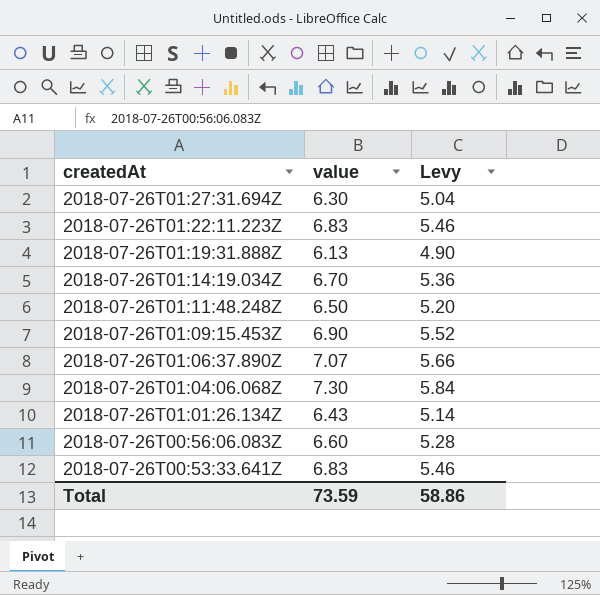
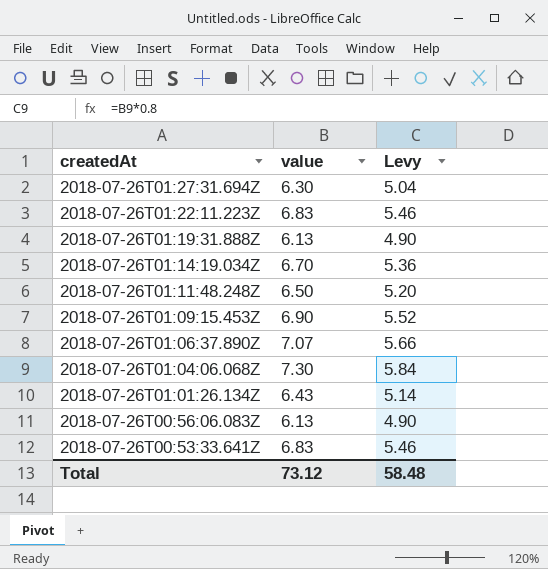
2018-07-26T00:56:06.083Z | value: 6.60 -> 6.13
2018-07-26T00:56:06.083Z | Levy: 5.28 -> 4.90
Total | value: 73.59 -> 73.12
Total | Levy: 58.86 -> 58.48

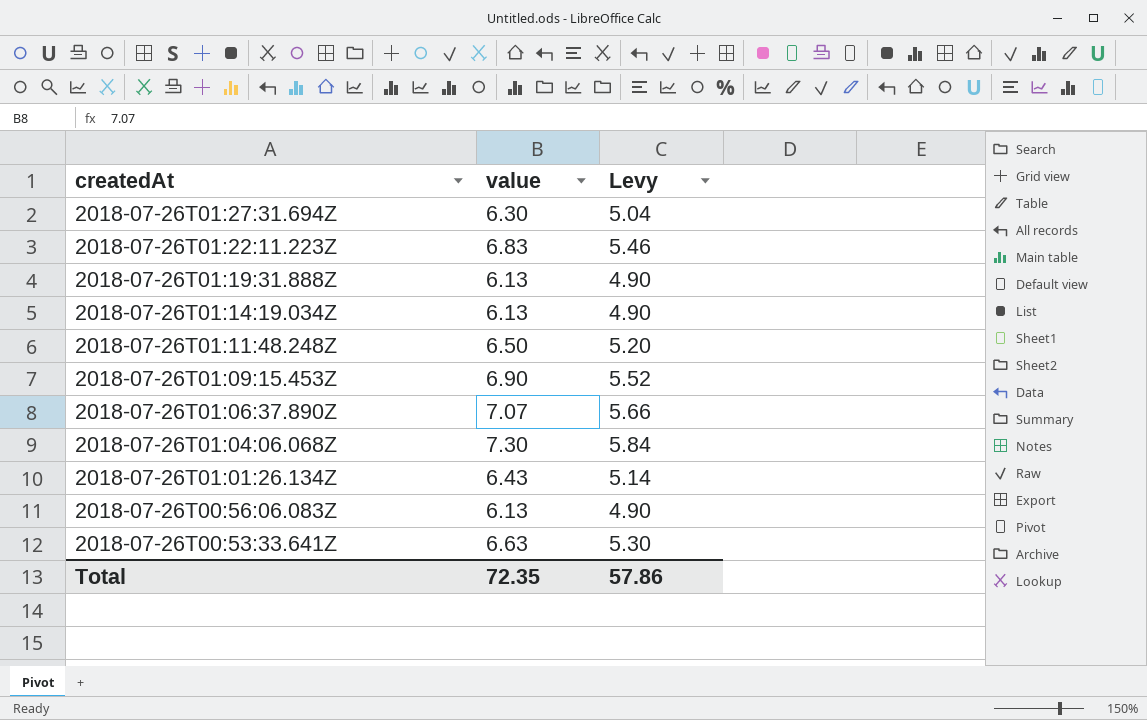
2018-07-26T01:14:19.034Z | value: 6.70 -> 6.13
2018-07-26T01:14:19.034Z | Levy: 5.36 -> 4.90
2018-07-26T00:53:33.641Z | value: 6.83 -> 6.63
2018-07-26T00:53:33.641Z | Levy: 5.46 -> 5.30
Total | value: 73.12 -> 72.35
Total | Levy: 58.48 -> 57.86

